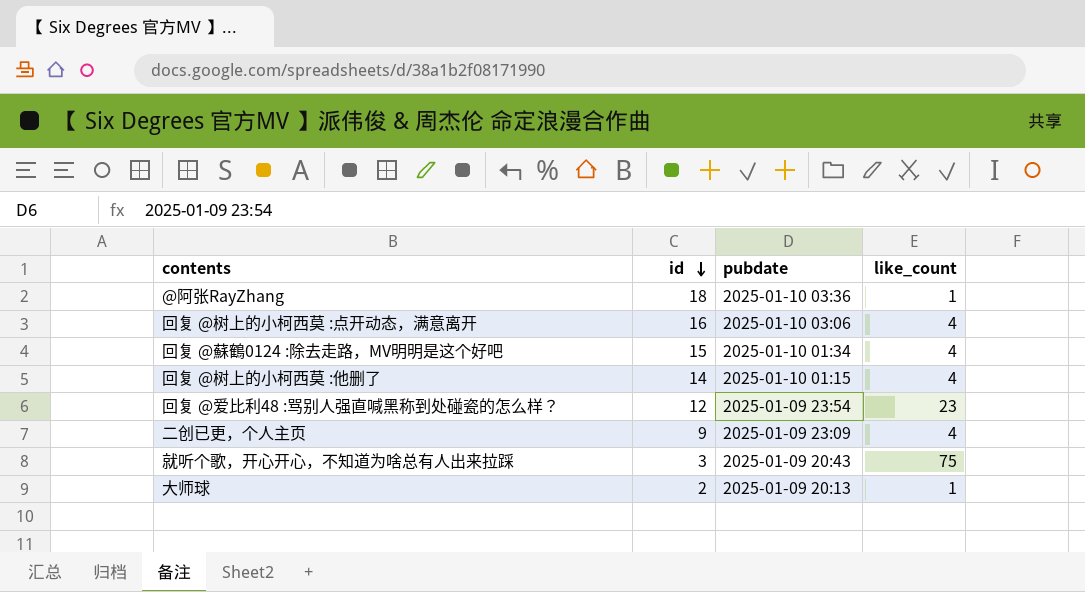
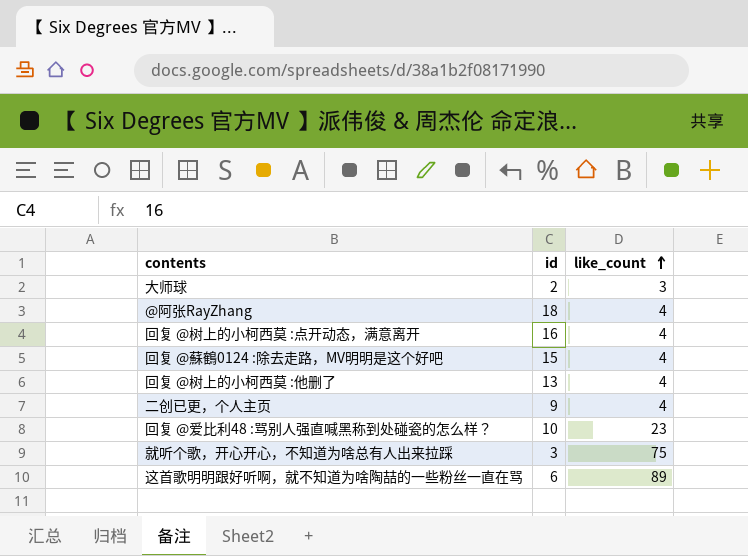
row order: id descending -> like_count ascending
column pubdate | position: 3 -> none
大师球 | like_count: 1 -> 3
@阿张RayZhang | like_count: 1 -> 4
回复 @树上的小柯西莫 :他删了 | id: 14 -> 13
回复 @爱比利48 :骂别人强直喊黑称到处碰瓷的怎么样？ | id: 12 -> 10
row 这首歌明明跟好听啊，就不知道为啥陶喆的一些粉丝一直在骂: none -> 6 | 89

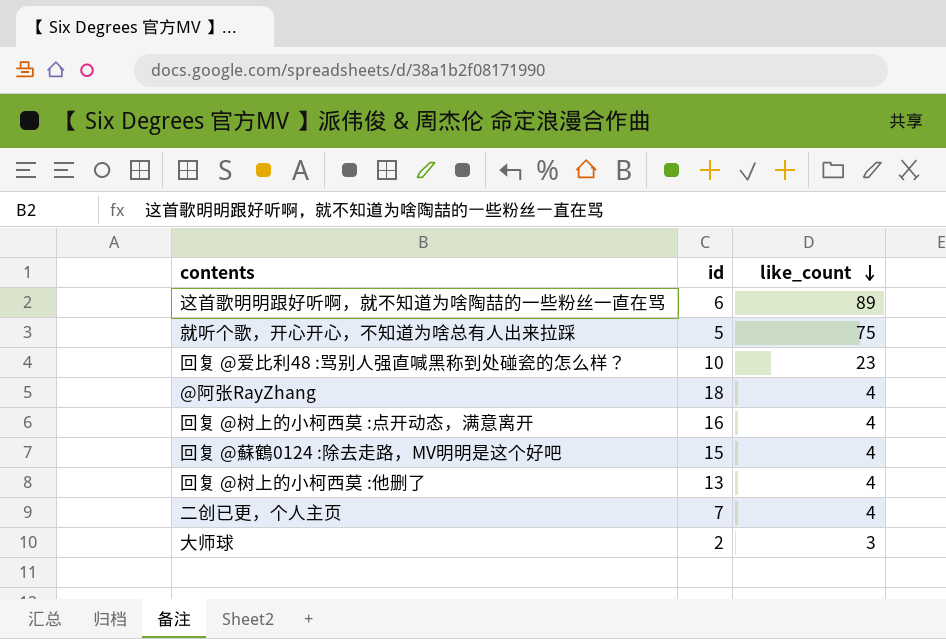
row order: like_count ascending -> like_count descending
就听个歌，开心开心，不知道为啥总有人出来拉踩 | id: 3 -> 5
二创已更，个人主页 | id: 9 -> 7

